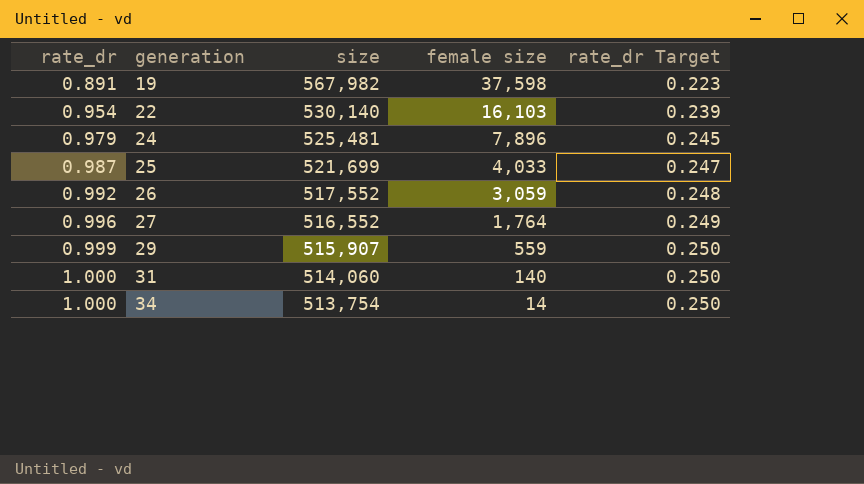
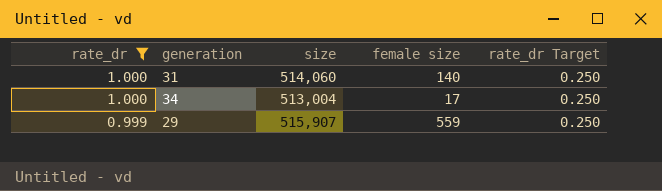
filter: none -> rate_dr >= 0.999
row order: rate_dr ascending -> rate_dr descending
34 | size: 513,754 -> 513,004
34 | female size: 14 -> 17

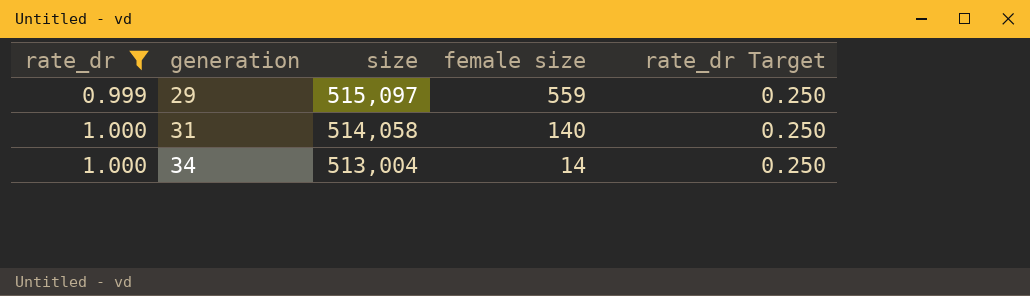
row order: rate_dr descending -> rate_dr ascending
29 | size: 515,907 -> 515,097
31 | size: 514,060 -> 514,058
34 | female size: 17 -> 14

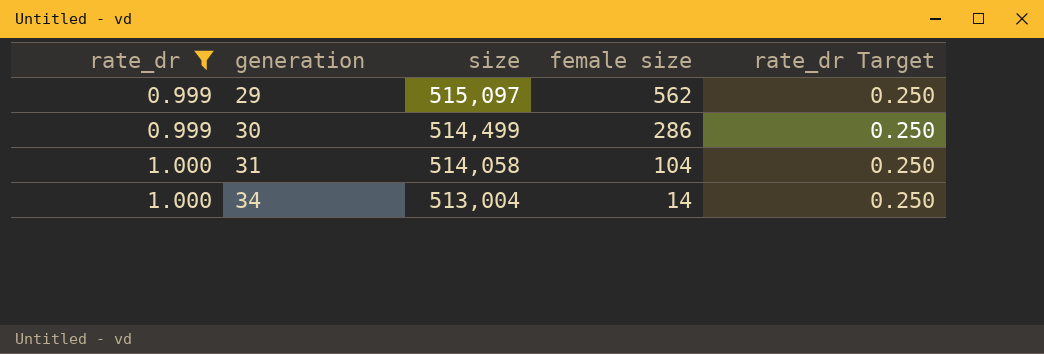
29 | female size: 559 -> 562
row 30: none -> 0.999 | 514,499 | 286 | 0.250
31 | female size: 140 -> 104

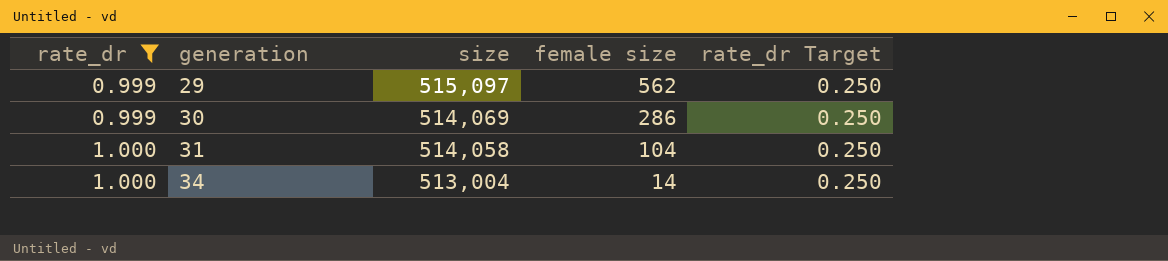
30 | size: 514,499 -> 514,069

